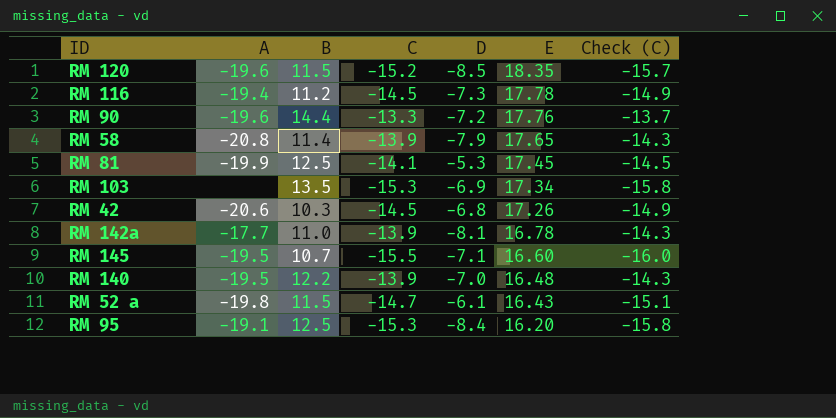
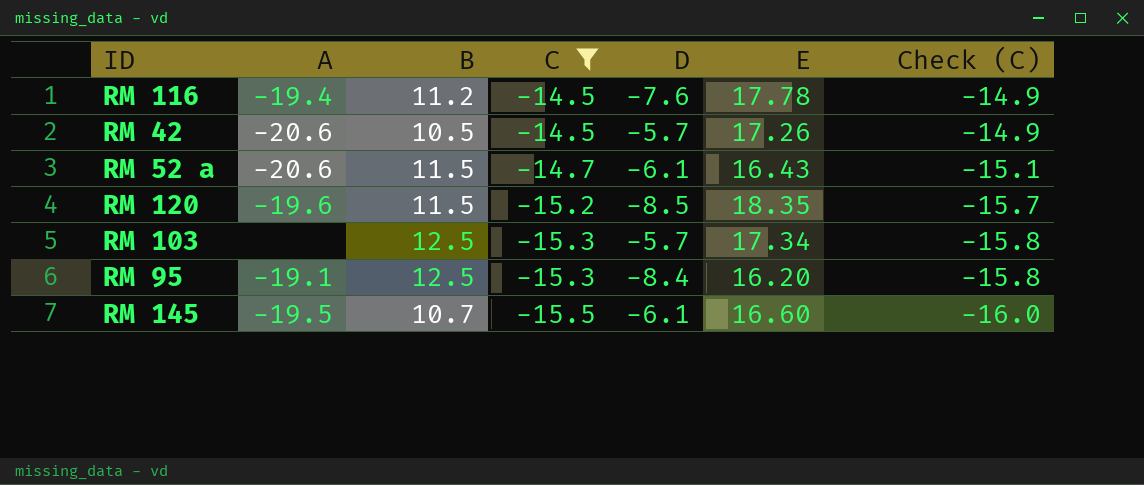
filter: none -> C <= -14.5
row order: E descending -> C descending
RM 116 | D: -7.3 -> -7.6
RM 42 | B: 10.3 -> 10.5
RM 42 | D: -6.8 -> -5.7
RM 52 a | A: -19.8 -> -20.6
RM 103 | B: 13.5 -> 12.5
RM 103 | D: -6.9 -> -5.7
RM 145 | D: -7.1 -> -6.1

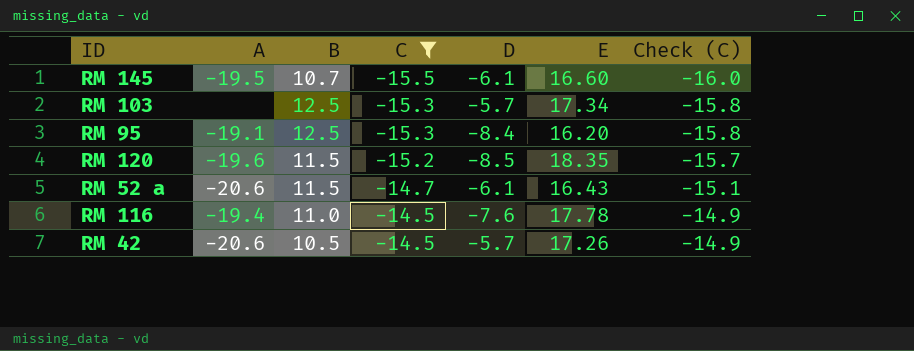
row order: C descending -> C ascending
RM 116 | B: 11.2 -> 11.0

